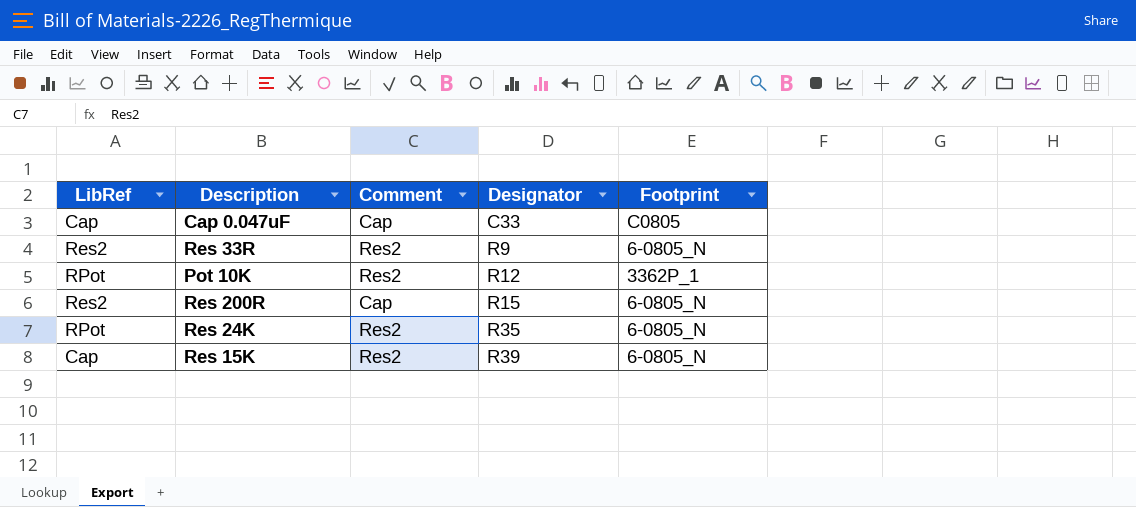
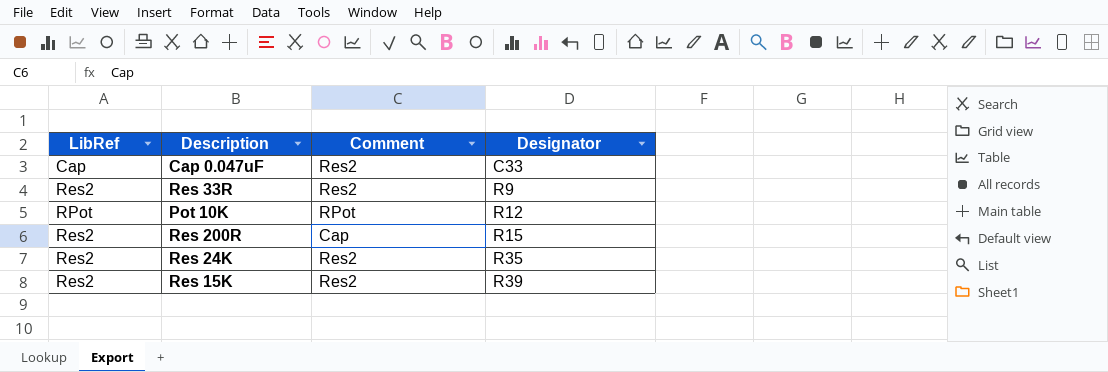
column Footprint | position: 5 -> none
Cap 0.047uF | Comment: Cap -> Res2
Pot 10K | Comment: Res2 -> RPot
Res 24K | LibRef: RPot -> Res2
Res 15K | LibRef: Cap -> Res2

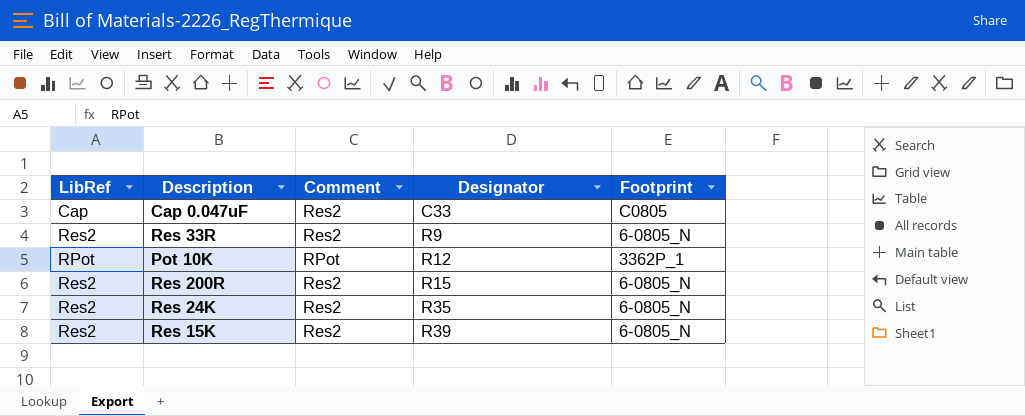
column Footprint | position: none -> 5
Res 200R | Comment: Cap -> Res2

